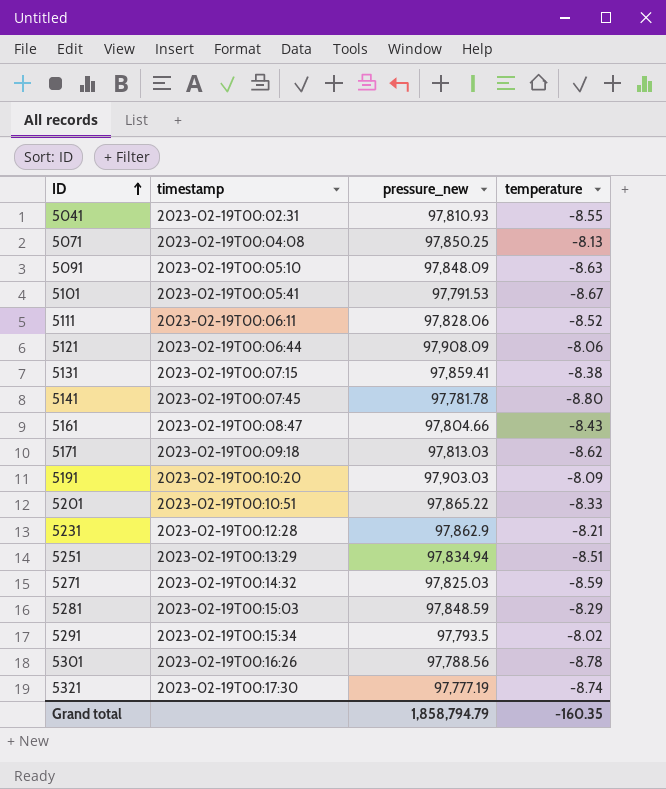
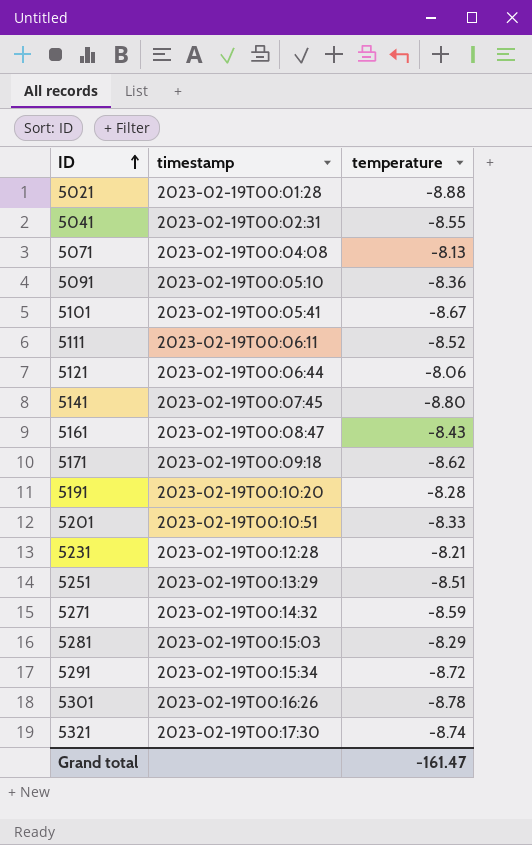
column pressure_new | position: 3 -> none
row 5131: 2023-02-19T00:07:15 | 97,859.41 | -8.38 -> none
row 5021: none -> 2023-02-19T00:01:28 | -8.88
5091 | temperature: -8.63 -> -8.36
5191 | temperature: -8.09 -> -8.28
5291 | temperature: -8.02 -> -8.72
Grand total | temperature: -160.35 -> -161.47

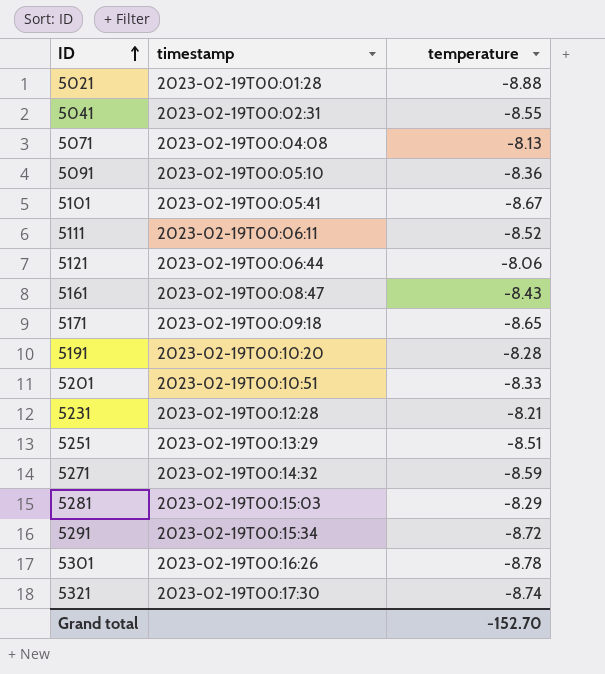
row 5141: 2023-02-19T00:07:45 | -8.80 -> none
5171 | temperature: -8.62 -> -8.65
Grand total | temperature: -161.47 -> -152.70

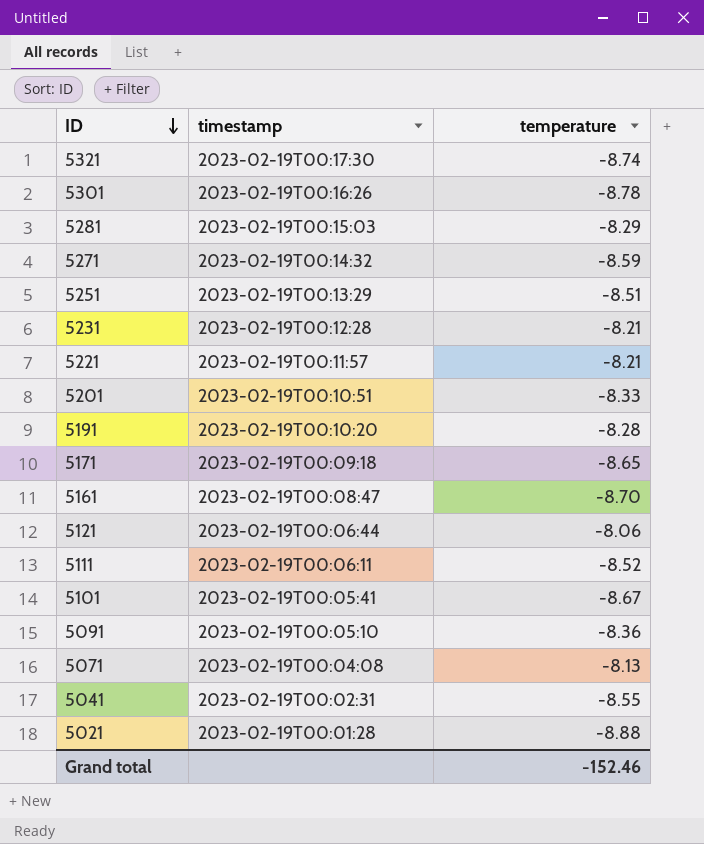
row order: ID ascending -> ID descending
row 5291: 2023-02-19T00:15:34 | -8.72 -> none
row 5221: none -> 2023-02-19T00:11:57 | -8.21
5161 | temperature: -8.43 -> -8.70
Grand total | temperature: -152.70 -> -152.46

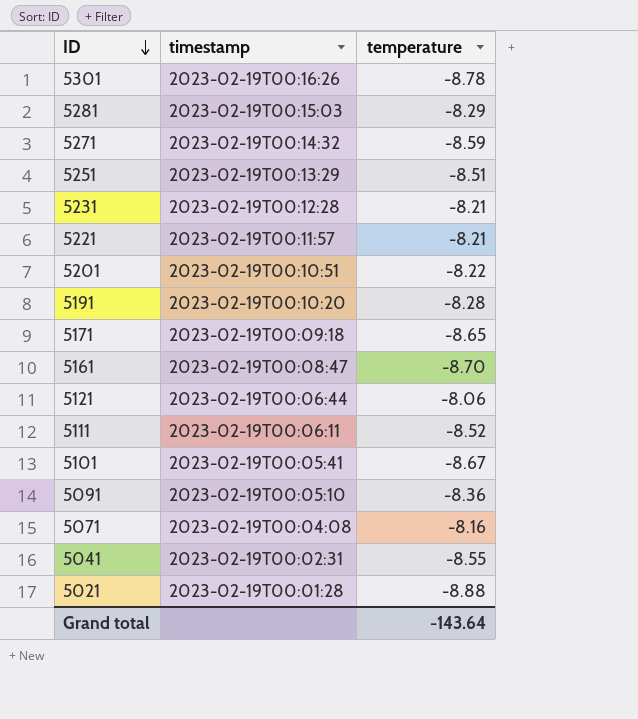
row 5321: 2023-02-19T00:17:30 | -8.74 -> none
5201 | temperature: -8.33 -> -8.22
5071 | temperature: -8.13 -> -8.16
Grand total | temperature: -152.46 -> -143.64

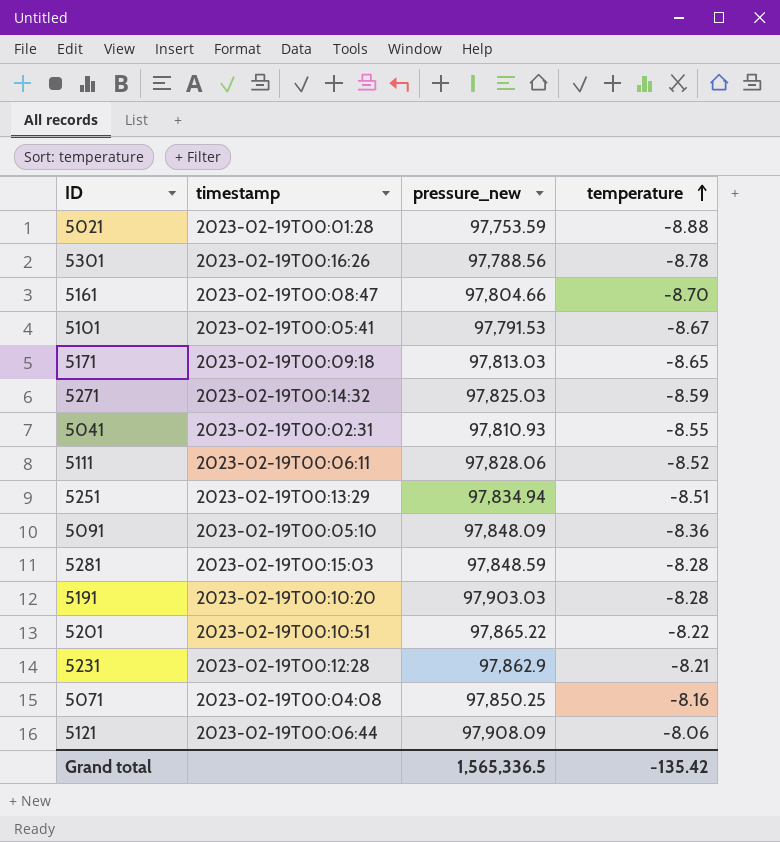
row order: ID descending -> temperature ascending
column pressure_new | position: none -> 3
row 5221: 2023-02-19T00:11:57 | -8.21 -> none
5281 | temperature: -8.29 -> -8.28
Grand total | temperature: -143.64 -> -135.42

